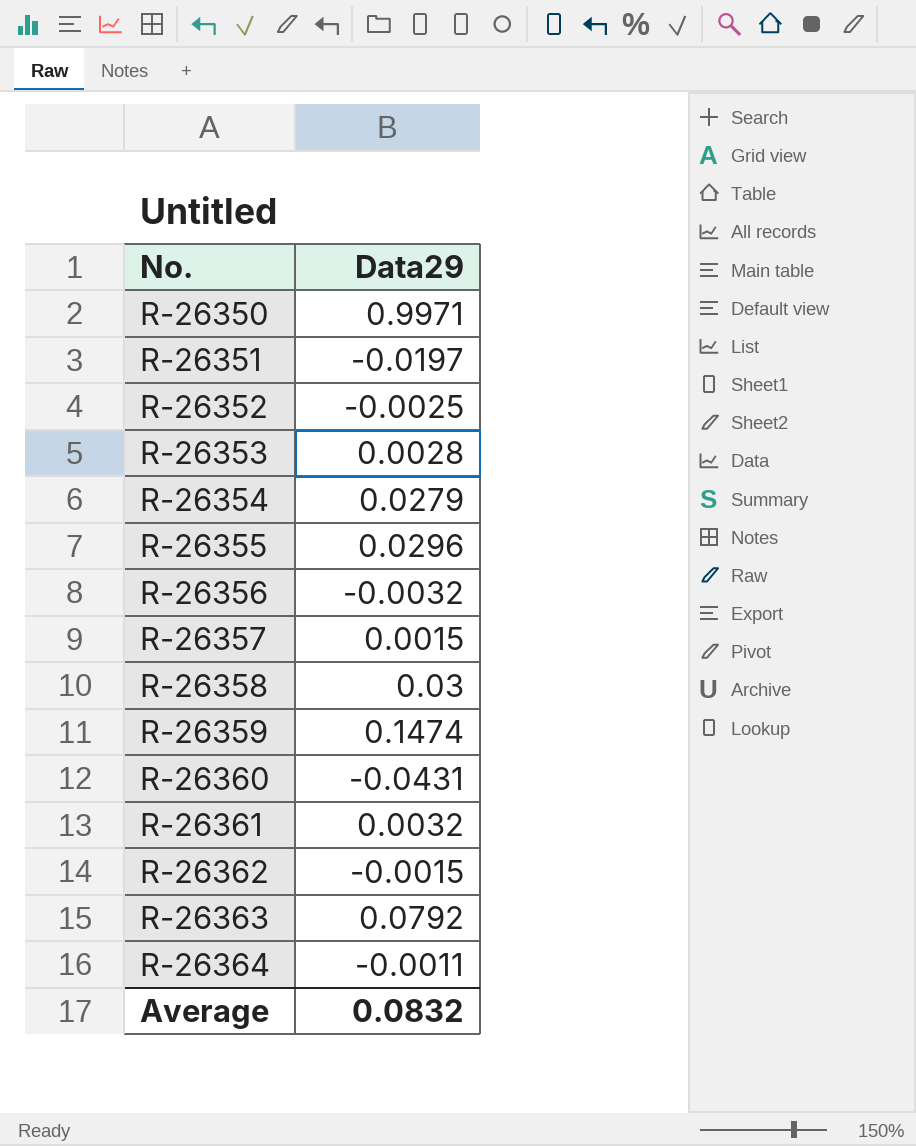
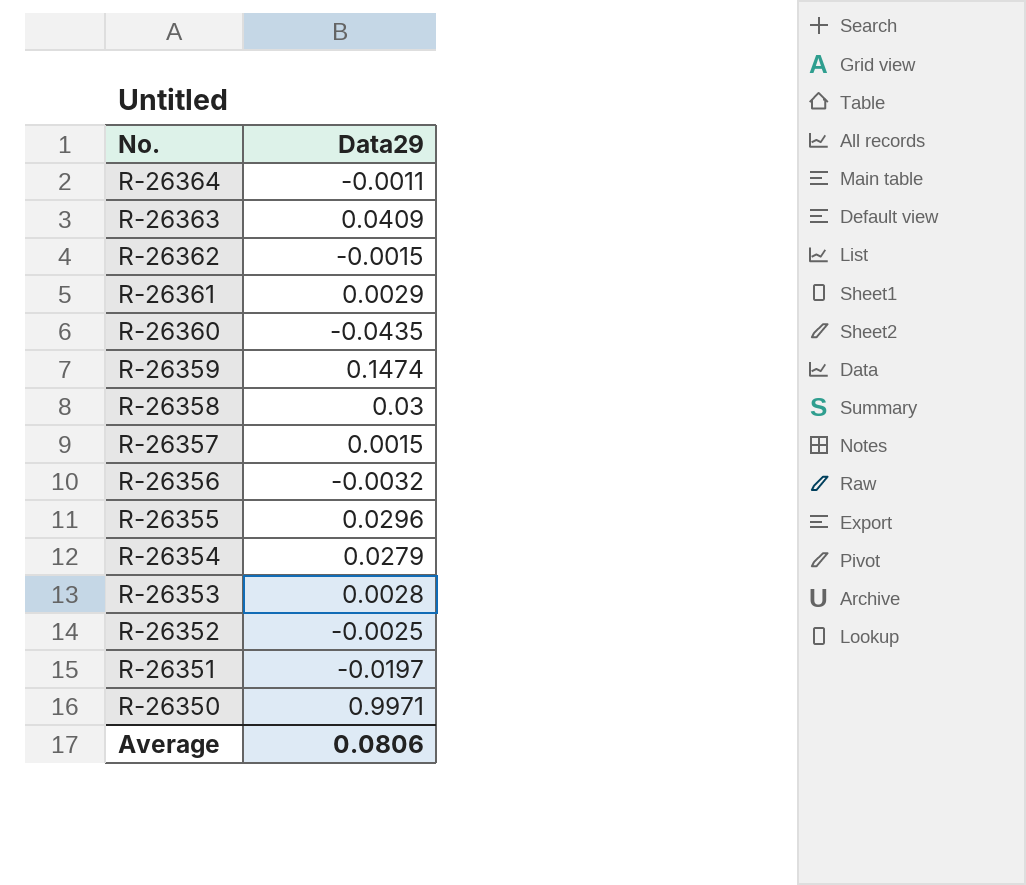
row order: No. ascending -> No. descending
R-26363 | Data29: 0.0792 -> 0.0409
R-26361 | Data29: 0.0032 -> 0.0029
R-26360 | Data29: -0.0431 -> -0.0435
Average | Data29: 0.0832 -> 0.0806

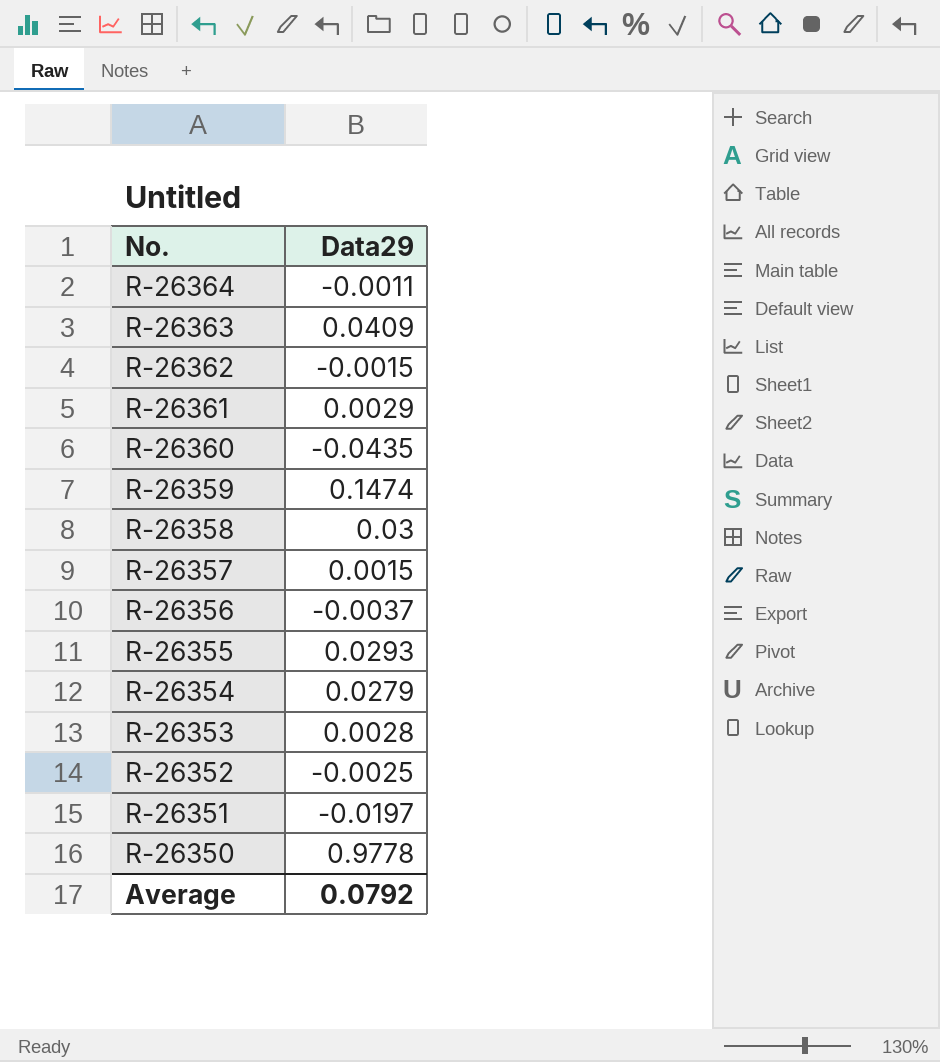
R-26356 | Data29: -0.0032 -> -0.0037
R-26355 | Data29: 0.0296 -> 0.0293
R-26350 | Data29: 0.9971 -> 0.9778
Average | Data29: 0.0806 -> 0.0792

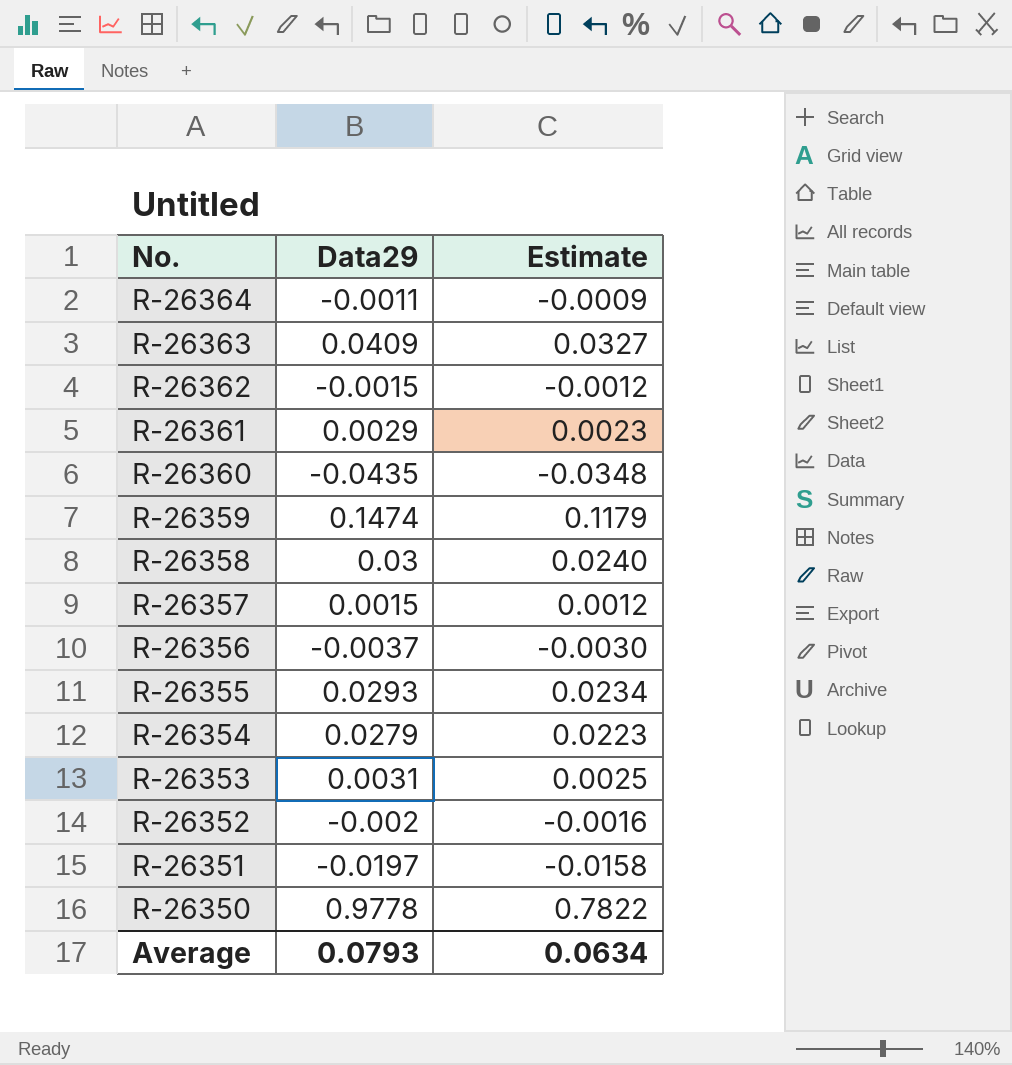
column Estimate | formula: none -> [Data29] * 0.8
R-26353 | Data29: 0.0028 -> 0.0031
R-26352 | Data29: -0.0025 -> -0.002
Average | Data29: 0.0792 -> 0.0793

